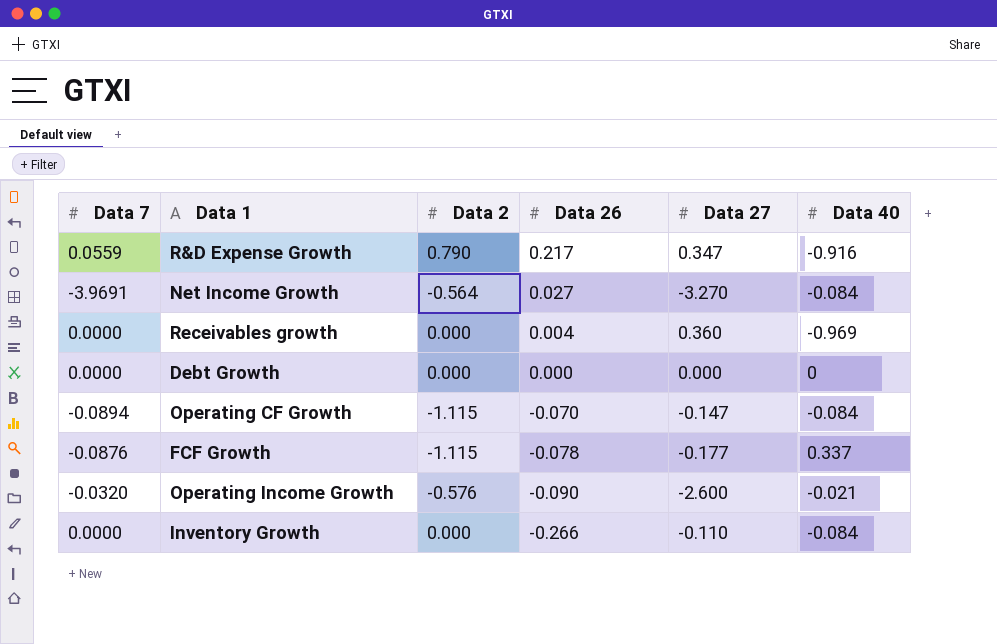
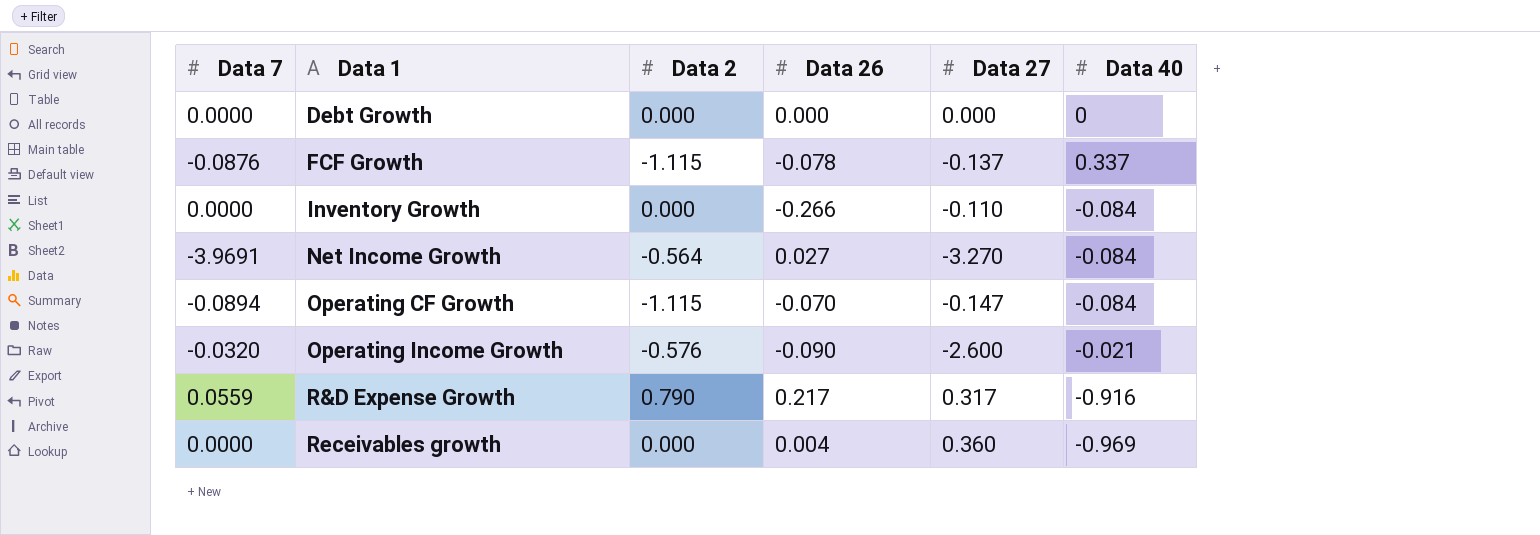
row order: Data 26 descending -> Data 1 ascending
FCF Growth | Data 27: -0.177 -> -0.137
R&D Expense Growth | Data 27: 0.347 -> 0.317

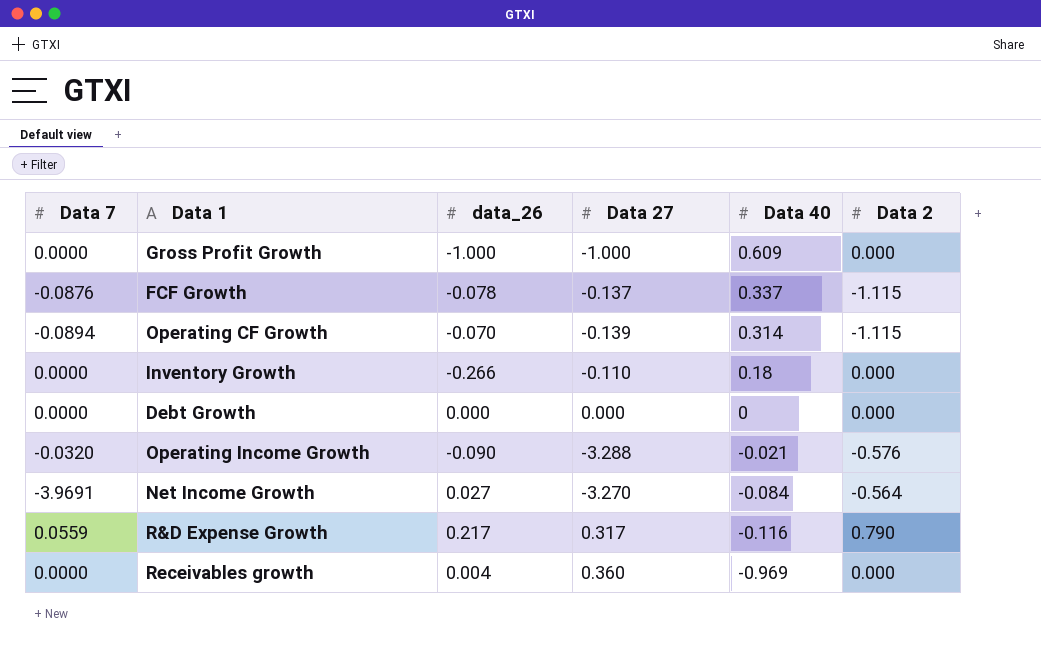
row order: Data 1 ascending -> Data 40 descending
column name: Data 26 -> data_26
column Data 2 | position: 3 -> 6
row Gross Profit Growth: none -> 0.0000 | -1.000 | -1.000 | 0.609 | 0.000
Operating CF Growth | Data 27: -0.147 -> -0.139
Operating CF Growth | Data 40: -0.084 -> 0.314
Inventory Growth | Data 40: -0.084 -> 0.18
Operating Income Growth | Data 27: -2.600 -> -3.288
R&D Expense Growth | Data 40: -0.916 -> -0.116

